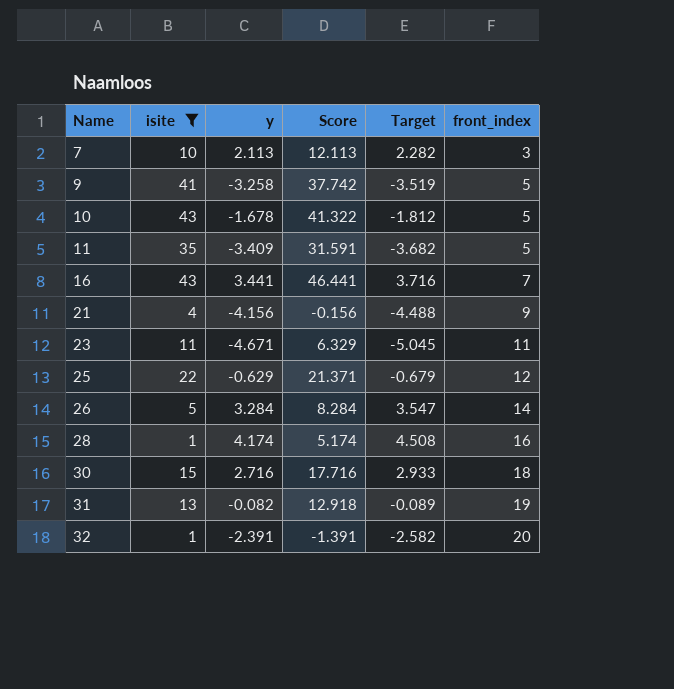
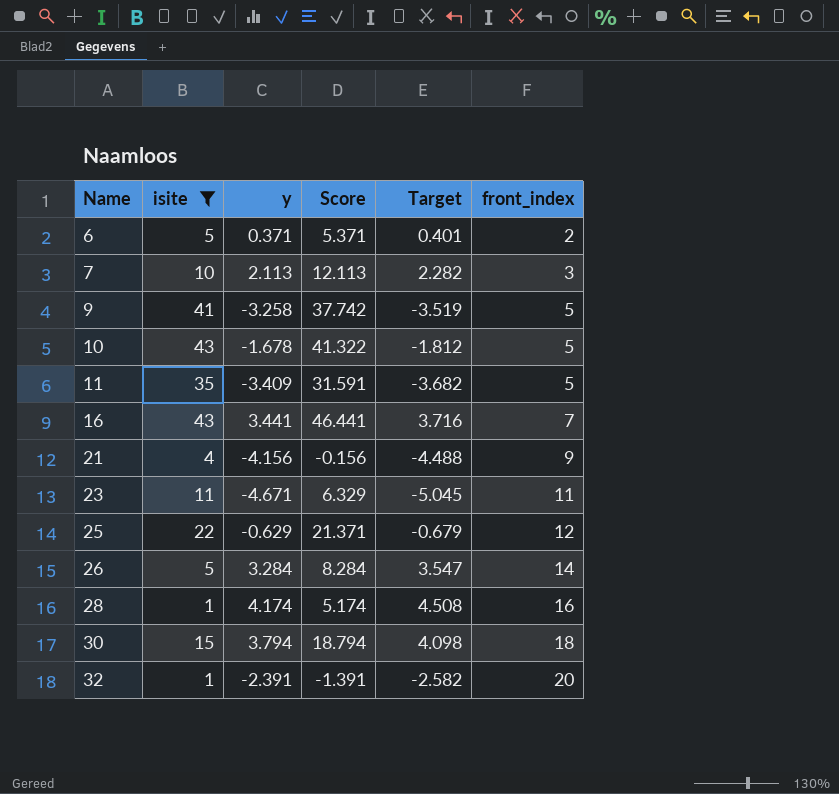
row 31: 13 | -0.082 | 12.918 | -0.089 | 19 -> none
row 6: none -> 5 | 0.371 | 5.371 | 0.401 | 2
30 | y: 2.716 -> 3.794
30 | Score: 17.716 -> 18.794
30 | Target: 2.933 -> 4.098

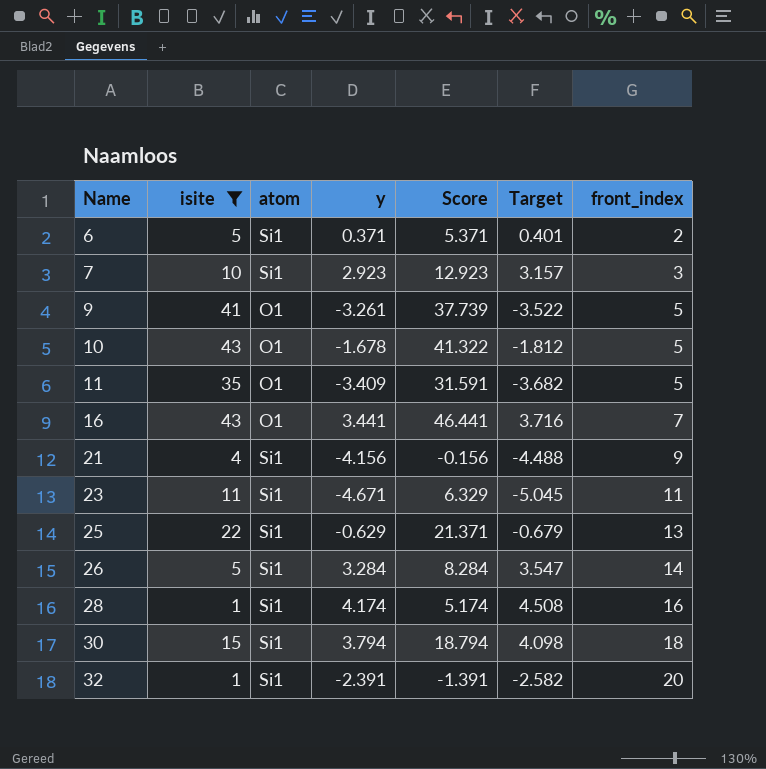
column atom | position: none -> 3
7 | y: 2.113 -> 2.923
7 | Score: 12.113 -> 12.923
7 | Target: 2.282 -> 3.157
9 | y: -3.258 -> -3.261
9 | Score: 37.742 -> 37.739
9 | Target: -3.519 -> -3.522
25 | front_index: 12 -> 13

